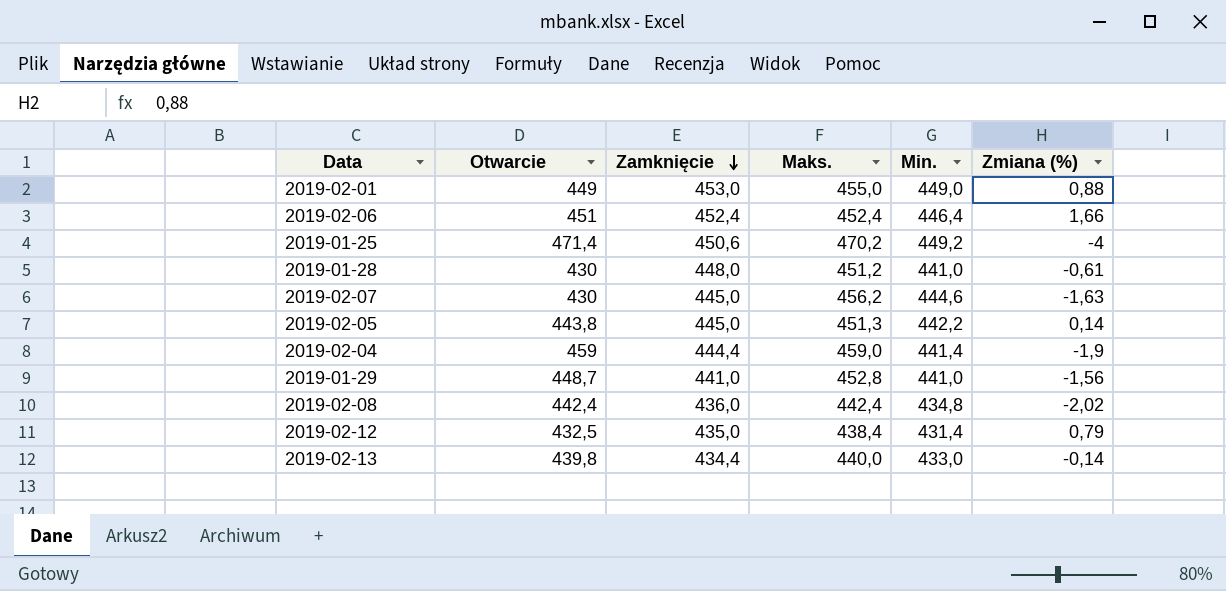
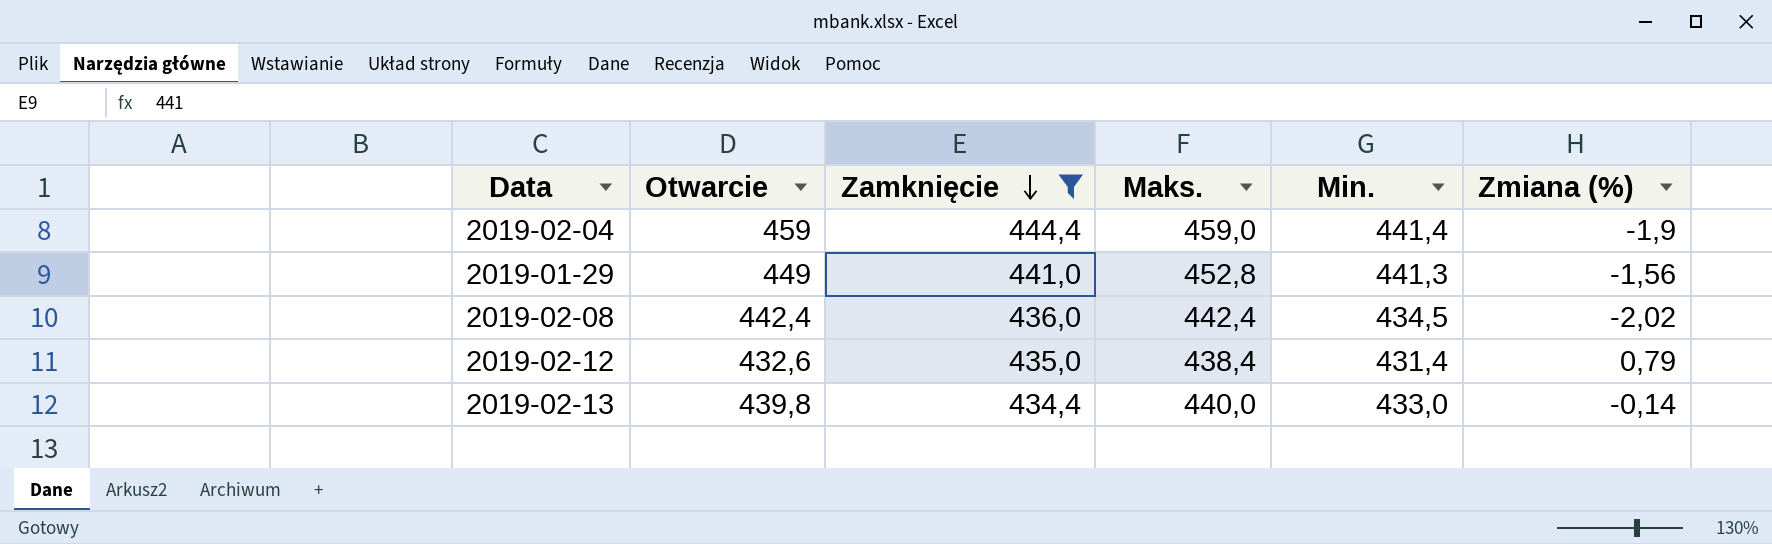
filter: none -> Zamknięcie <= 444,4
2019-01-29 | Otwarcie: 448,7 -> 449
2019-01-29 | Min.: 441,0 -> 441,3
2019-02-08 | Min.: 434,8 -> 434,5
2019-02-12 | Otwarcie: 432,5 -> 432,6

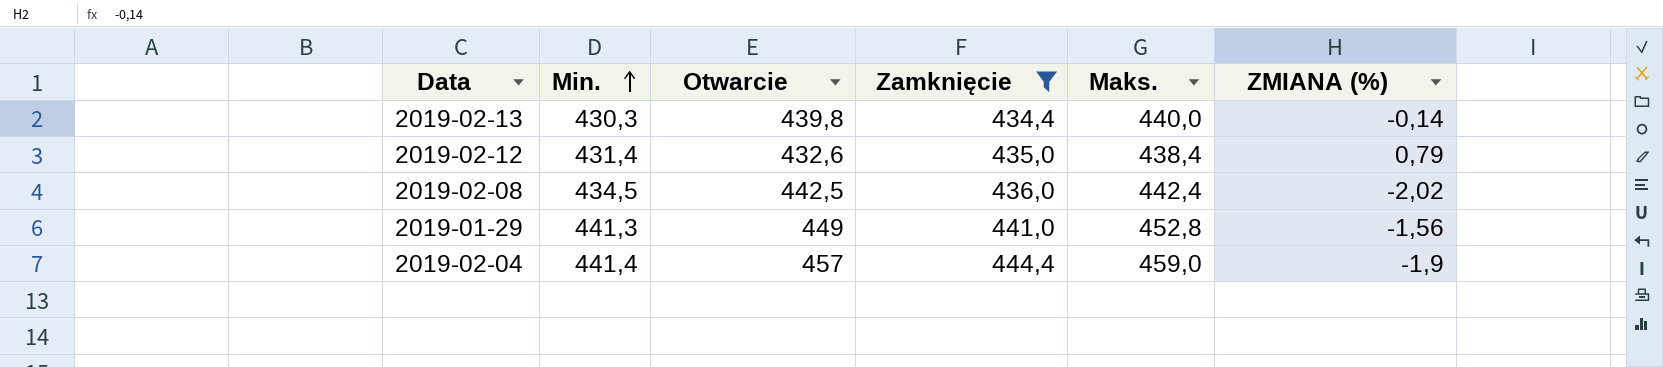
row order: Zamknięcie descending -> Min. ascending
column Min. | position: 5 -> 2
column name: Zmiana (%) -> ZMIANA (%)
2019-02-13 | Min.: 433,0 -> 430,3
2019-02-08 | Otwarcie: 442,4 -> 442,5
2019-02-04 | Otwarcie: 459 -> 457

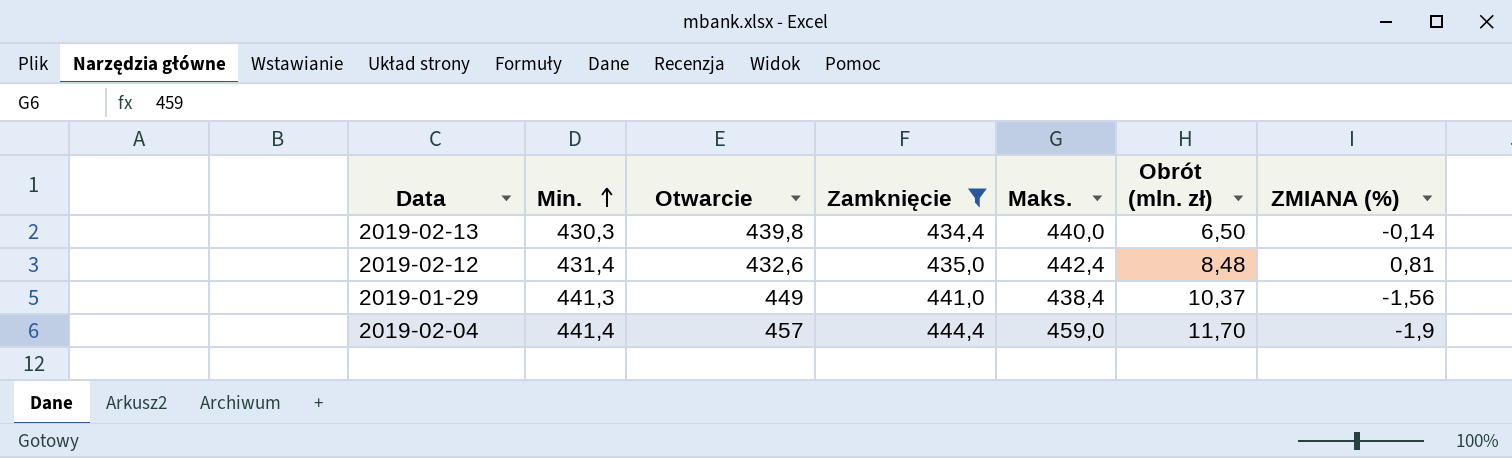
column Obrót (mln. zł) | position: none -> 6
row 2019-02-08: 434,5 | 442,5 | 436,0 | 442,4 | -2,02 -> none
2019-02-12 | Maks.: 438,4 -> 442,4
2019-02-12 | ZMIANA (%): 0,79 -> 0,81
2019-01-29 | Maks.: 452,8 -> 438,4

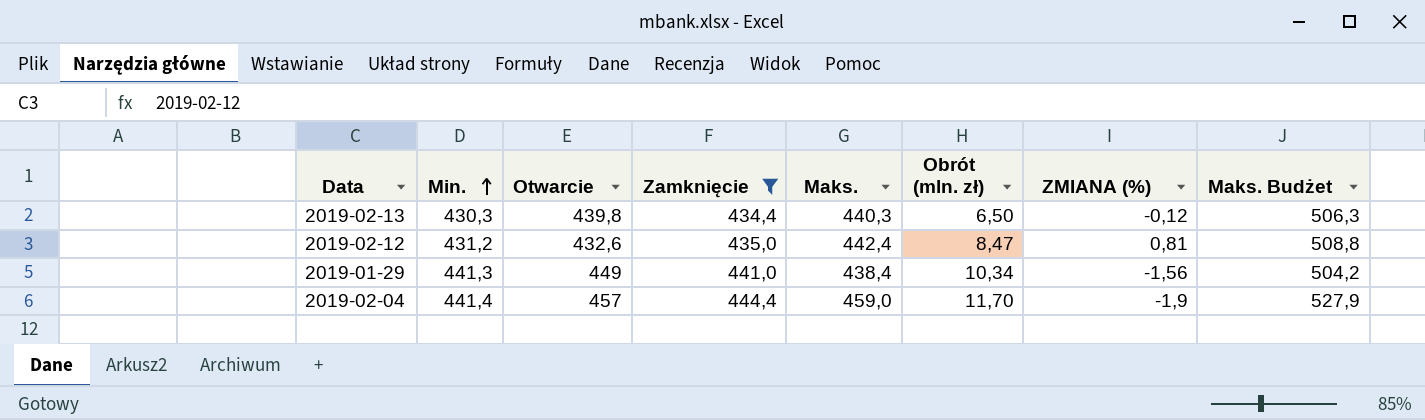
column Maks. Budżet | formula: none -> [Maks.] * 1,15
2019-02-13 | Maks.: 440,0 -> 440,3
2019-02-13 | ZMIANA (%): -0,14 -> -0,12
2019-02-12 | Min.: 431,4 -> 431,2
2019-02-12 | Obrót (mln. zł): 8,48 -> 8,47
2019-01-29 | Obrót (mln. zł): 10,37 -> 10,34

